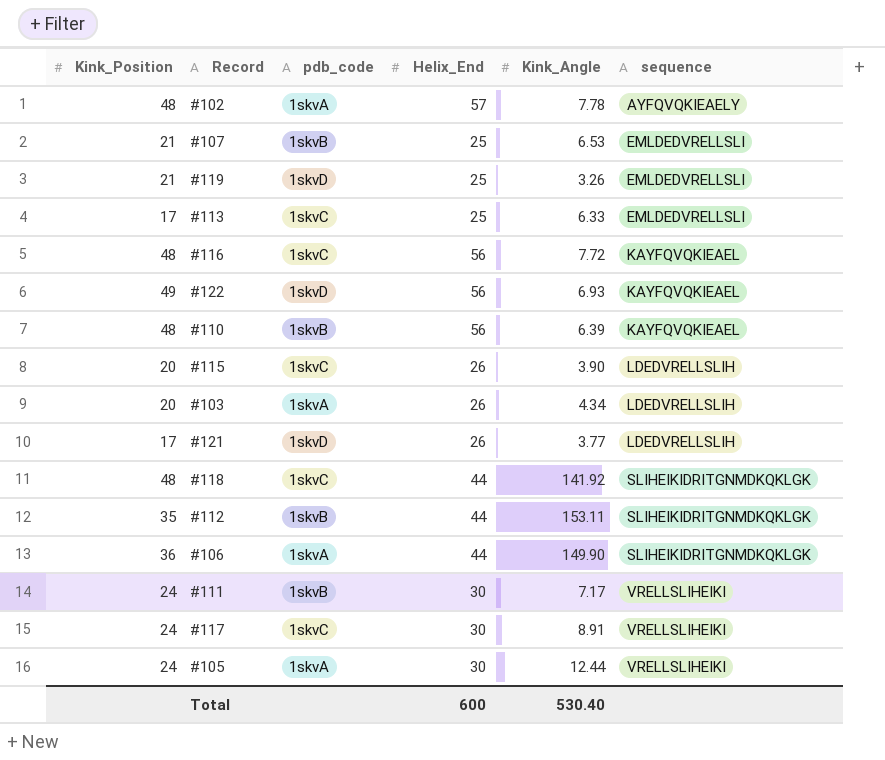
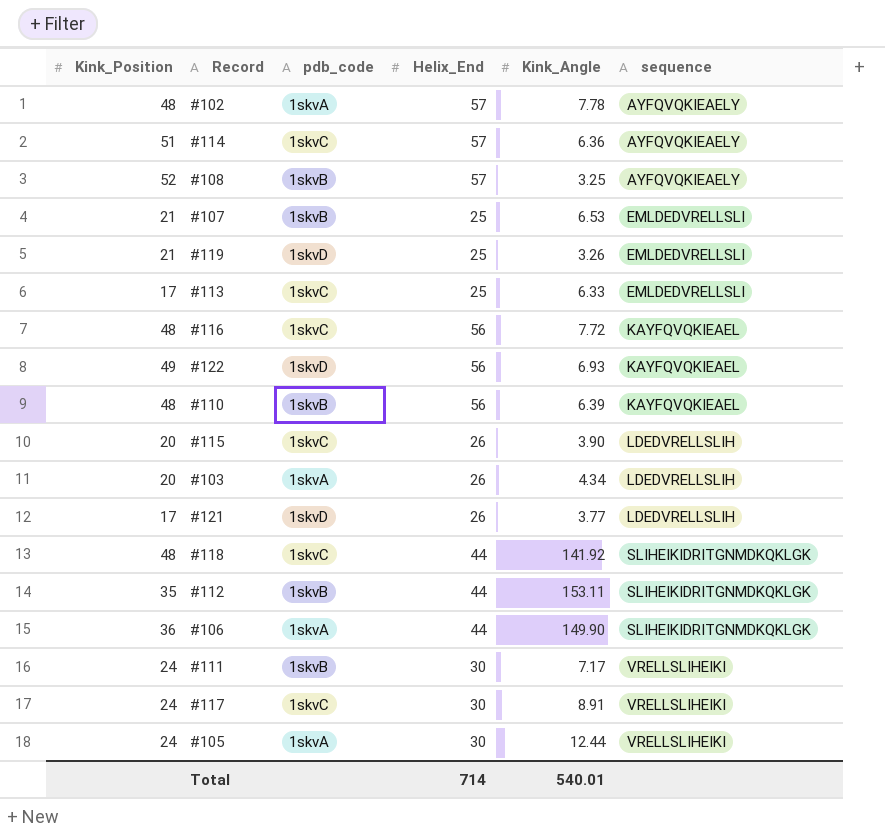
row #114: none -> 51 | 1skvC | 57 | 6.36 | AYFQVQKIEAELY
row #108: none -> 52 | 1skvB | 57 | 3.25 | AYFQVQKIEAELY
Total | Helix_End: 600 -> 714
Total | Kink_Angle: 530.40 -> 540.01

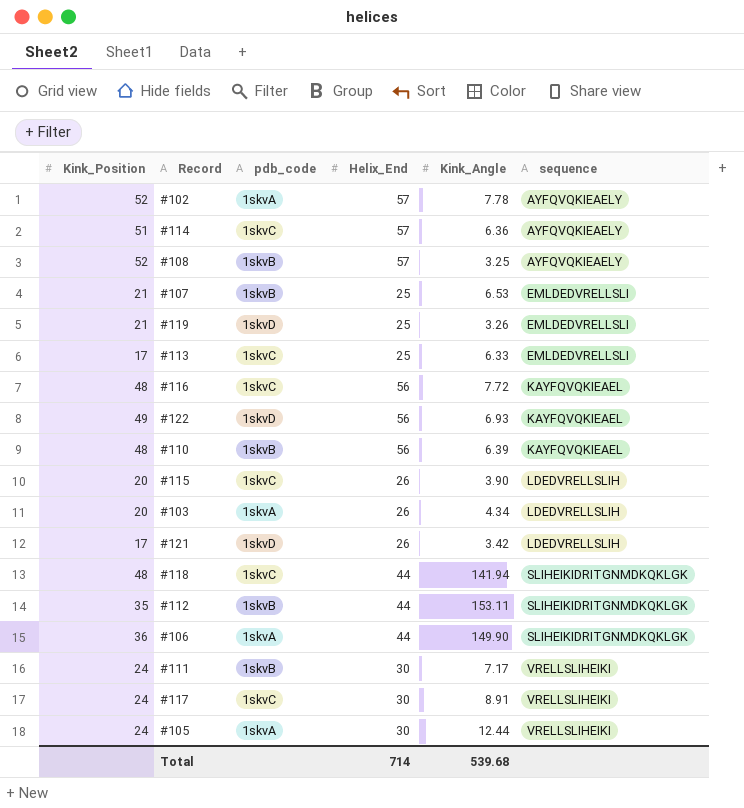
#102 | Kink_Position: 48 -> 52
#121 | Kink_Angle: 3.77 -> 3.42
#118 | Kink_Angle: 141.92 -> 141.94
Total | Kink_Angle: 540.01 -> 539.68

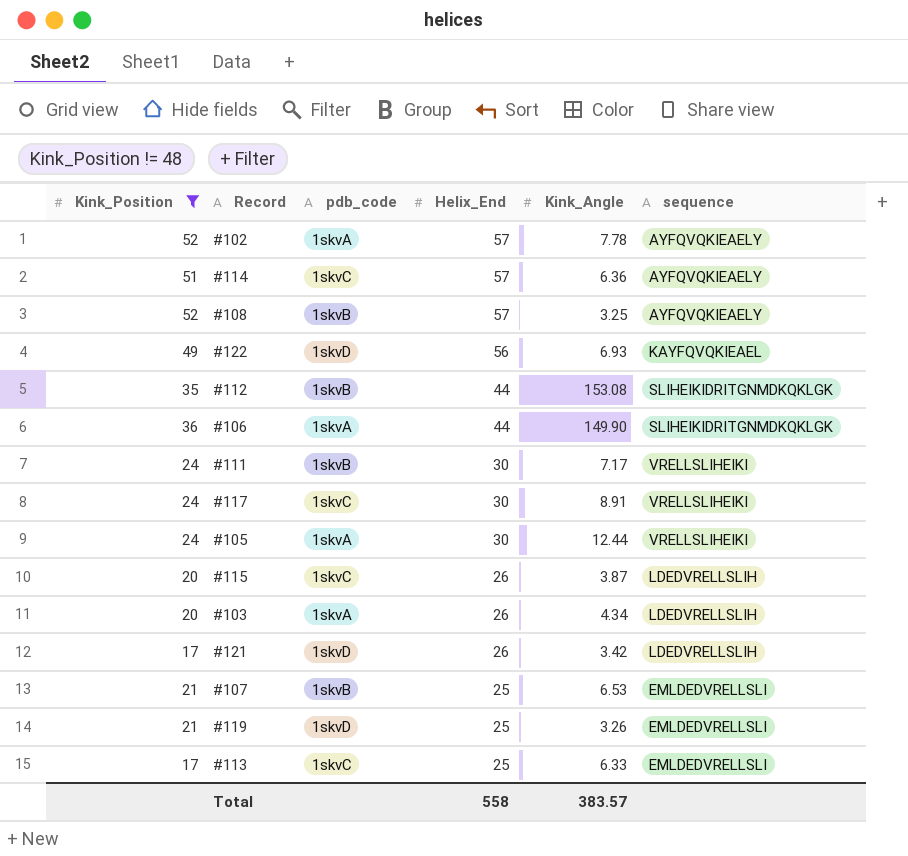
filter: none -> Kink_Position != 48
row order: sequence ascending -> Helix_End descending
#112 | Kink_Angle: 153.11 -> 153.08
#115 | Kink_Angle: 3.90 -> 3.87
Total | Helix_End: 714 -> 558
Total | Kink_Angle: 539.68 -> 383.57

